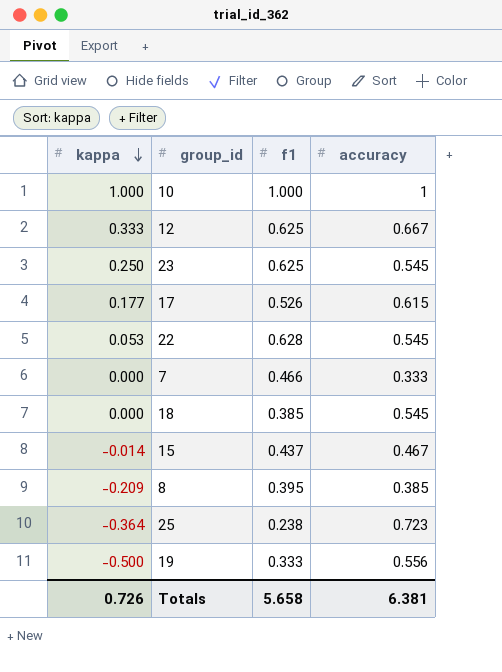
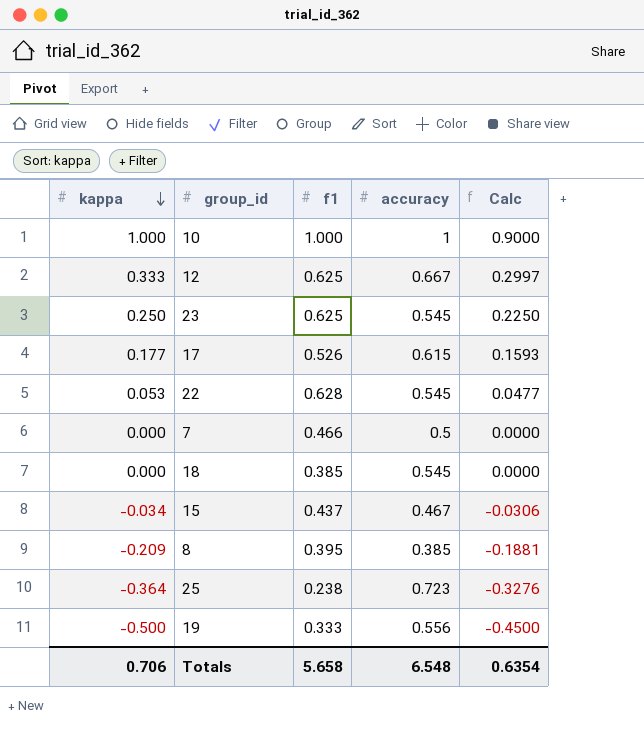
column Calc | formula: none -> [kappa] * 0.9
7 | accuracy: 0.333 -> 0.5
15 | kappa: -0.014 -> -0.034
Totals | kappa: 0.726 -> 0.706
Totals | accuracy: 6.381 -> 6.548

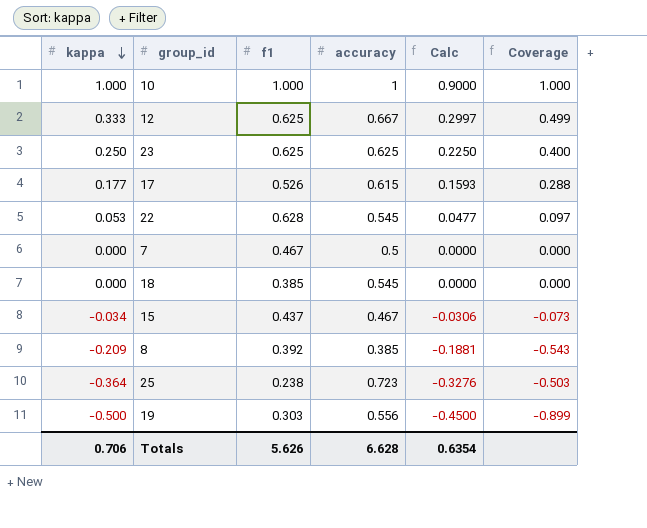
column Coverage | formula: none -> [kappa] / [accuracy]
23 | accuracy: 0.545 -> 0.625
7 | f1: 0.466 -> 0.467
8 | f1: 0.395 -> 0.392
19 | f1: 0.333 -> 0.303
Totals | f1: 5.658 -> 5.626
Totals | accuracy: 6.548 -> 6.628

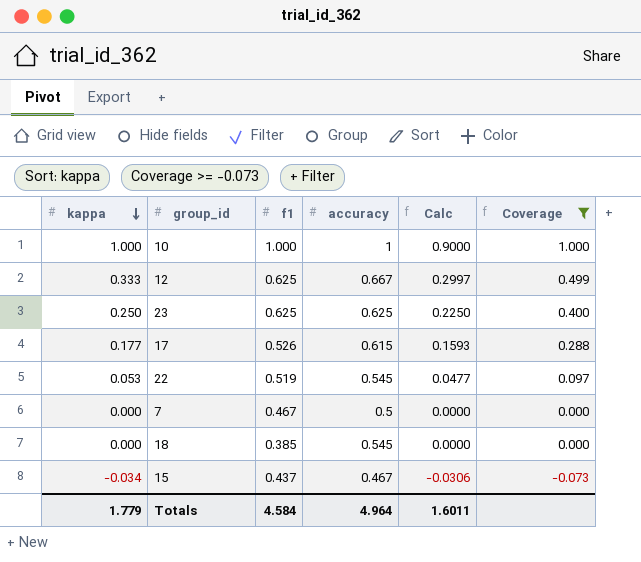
filter: none -> Coverage >= -0.073
22 | f1: 0.628 -> 0.519
Totals | kappa: 0.706 -> 1.779
Totals | f1: 5.626 -> 4.584
Totals | accuracy: 6.628 -> 4.964
Totals | Calc: 0.6354 -> 1.6011

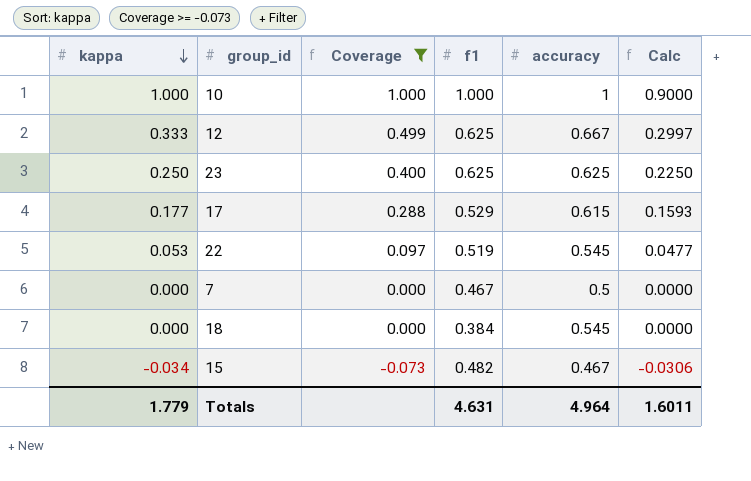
column Coverage | position: 6 -> 3
17 | f1: 0.526 -> 0.529
18 | f1: 0.385 -> 0.384
15 | f1: 0.437 -> 0.482
Totals | f1: 4.584 -> 4.631

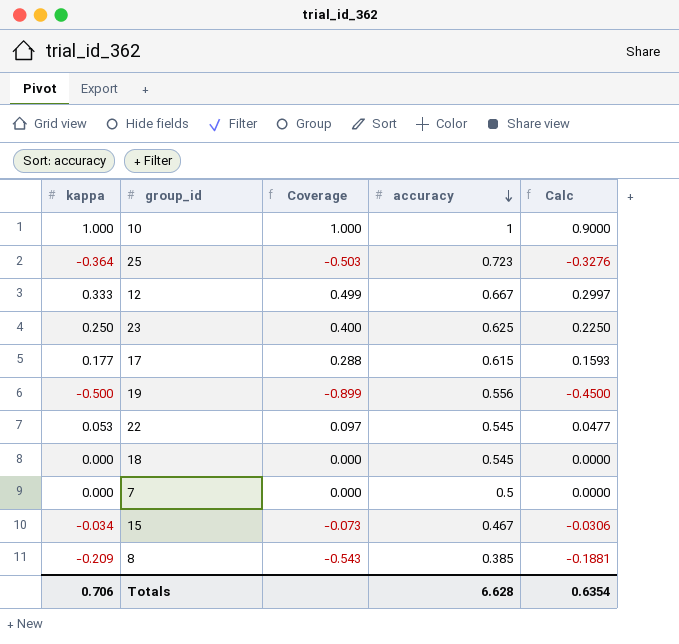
filter: Coverage >= -0.073 -> none
row order: kappa descending -> accuracy descending
column f1 | position: 4 -> none
Totals | kappa: 1.779 -> 0.706
Totals | accuracy: 4.964 -> 6.628
Totals | Calc: 1.6011 -> 0.6354

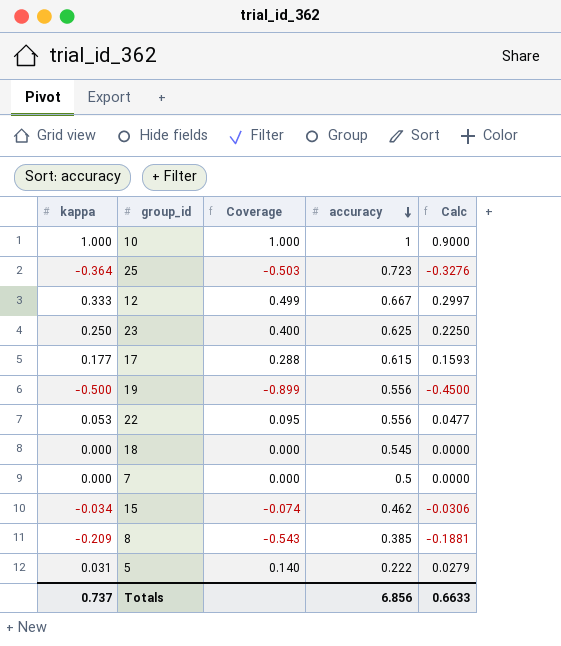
22 | Coverage: 0.097 -> 0.095
22 | accuracy: 0.545 -> 0.556
15 | Coverage: -0.073 -> -0.074
15 | accuracy: 0.467 -> 0.462
row 5: none -> 0.031 | 0.140 | 0.222 | 0.0279
Totals | kappa: 0.706 -> 0.737
Totals | accuracy: 6.628 -> 6.856
Totals | Calc: 0.6354 -> 0.6633

